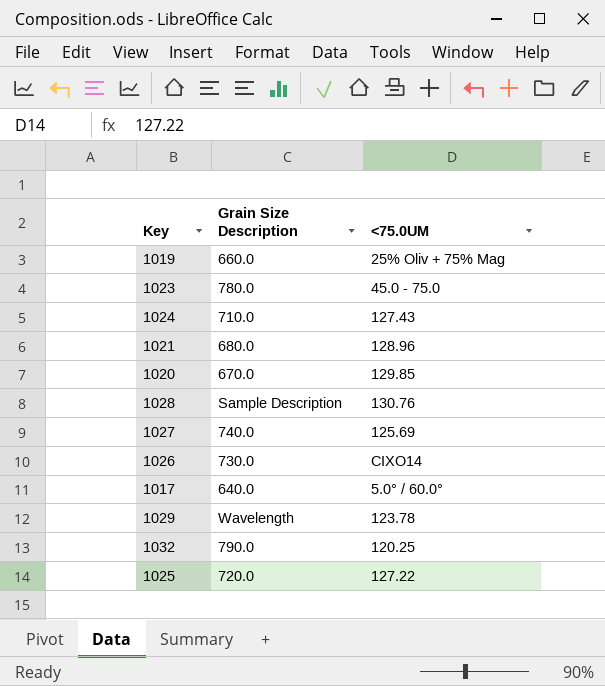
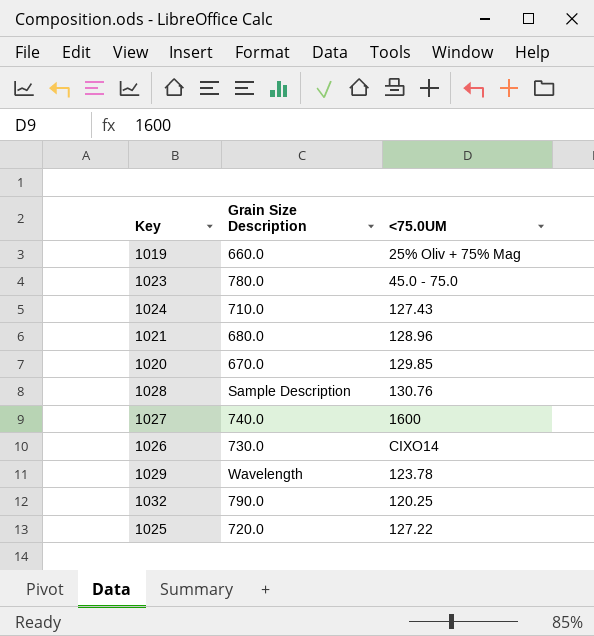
row 1017: 640.0 | 5.0° / 60.0° -> none
1027 | <75.0UM: 125.69 -> 1600

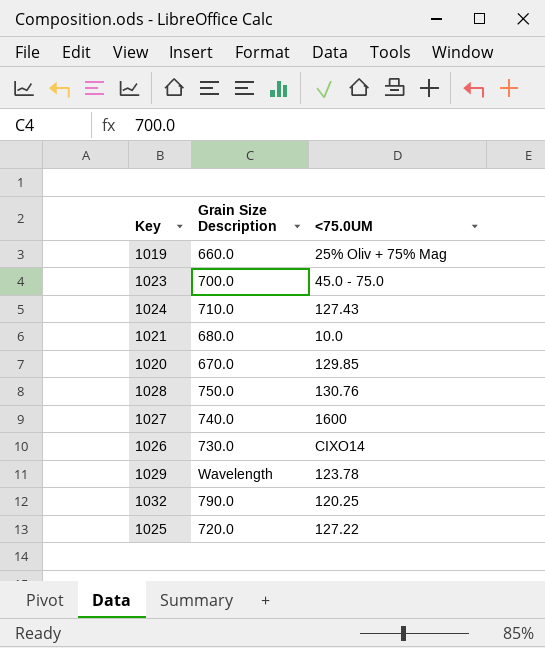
1023 | Grain Size Description: 780.0 -> 700.0
1021 | <75.0UM: 128.96 -> 10.0
1028 | Grain Size Description: Sample Description -> 750.0

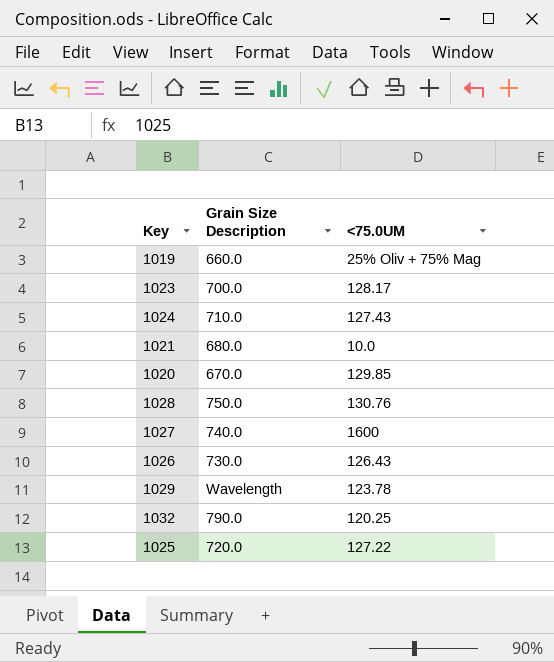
1023 | <75.0UM: 45.0 - 75.0 -> 128.17
1026 | <75.0UM: CIXO14 -> 126.43

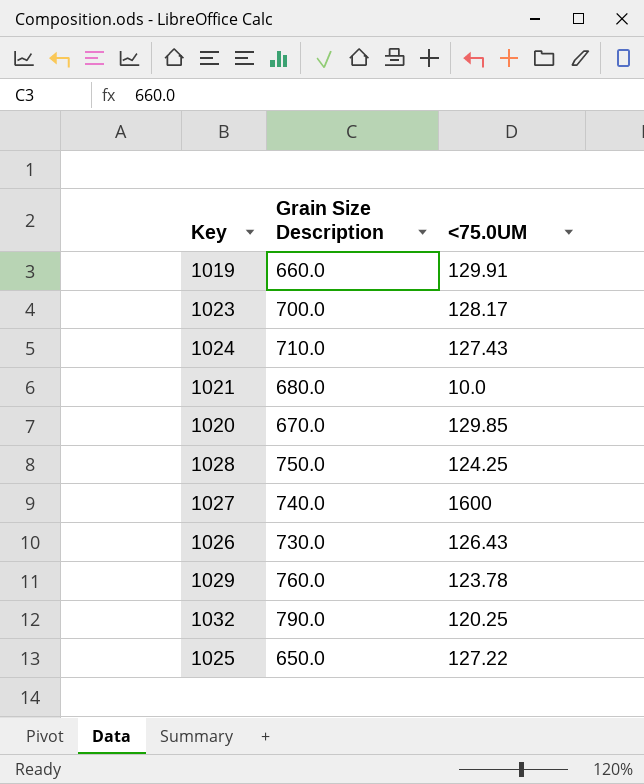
1019 | <75.0UM: 25% Oliv + 75% Mag -> 129.91
1028 | <75.0UM: 130.76 -> 124.25
1029 | Grain Size Description: Wavelength -> 760.0
1025 | Grain Size Description: 720.0 -> 650.0

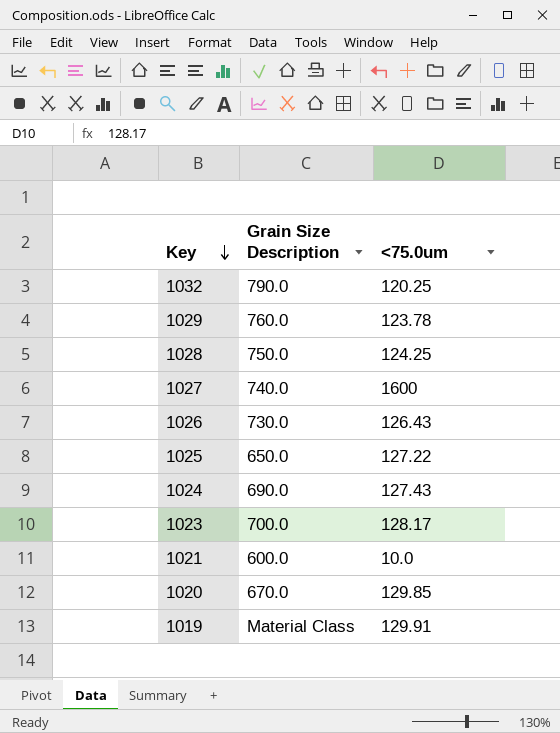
row order: none -> Key descending
column name: <75.0UM -> <75.0um
1024 | Grain Size Description: 710.0 -> 690.0
1021 | Grain Size Description: 680.0 -> 600.0
1019 | Grain Size Description: 660.0 -> Material Class

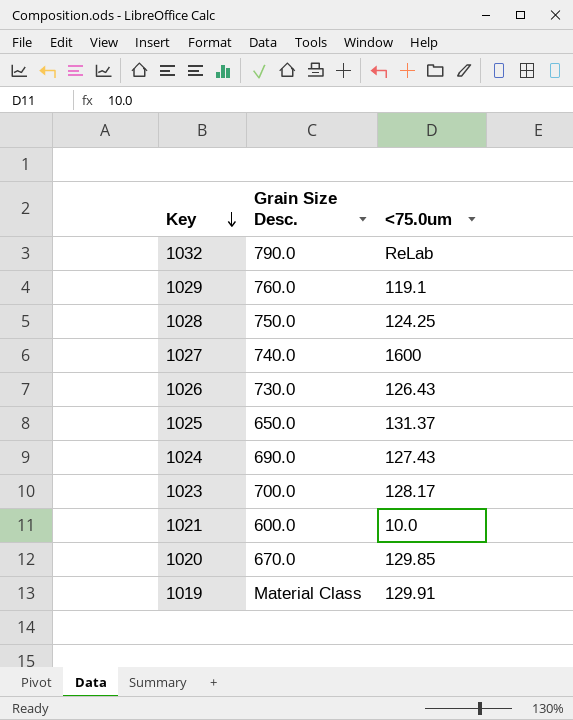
column name: Grain Size Description -> Grain Size Desc.
1032 | <75.0um: 120.25 -> ReLab
1029 | <75.0um: 123.78 -> 119.1
1025 | <75.0um: 127.22 -> 131.37

